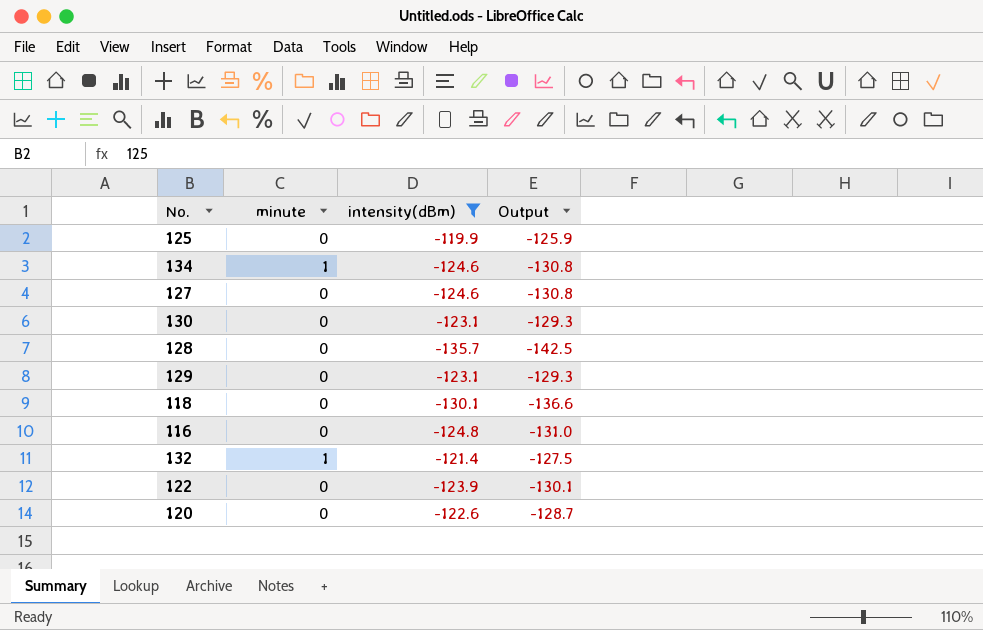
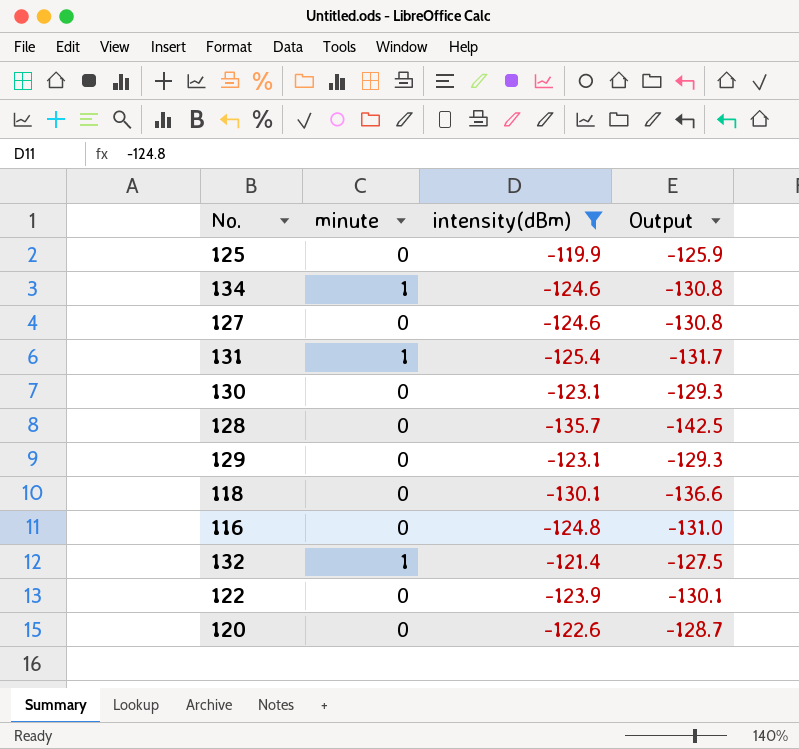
row 131: none -> 1 | -125.4 | -131.7

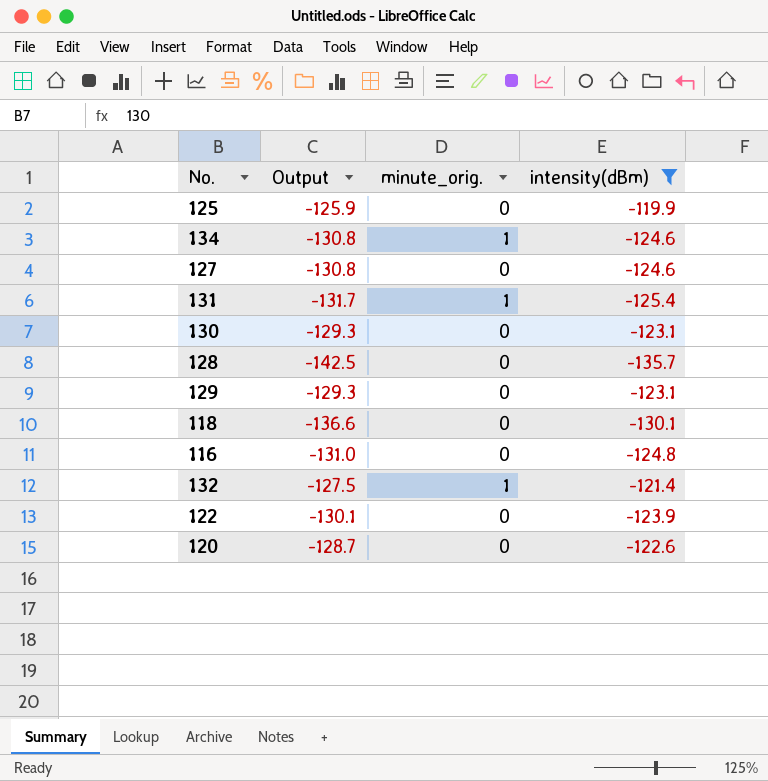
column Output | position: 4 -> 2
column name: minute -> minute_orig.

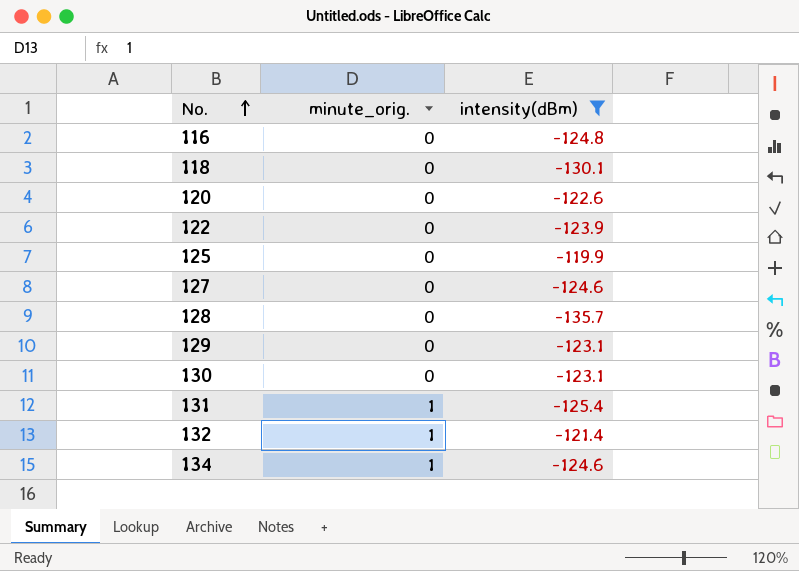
row order: none -> No. ascending
column Output | formula: [intensity(dBm)] * 1.05 -> none

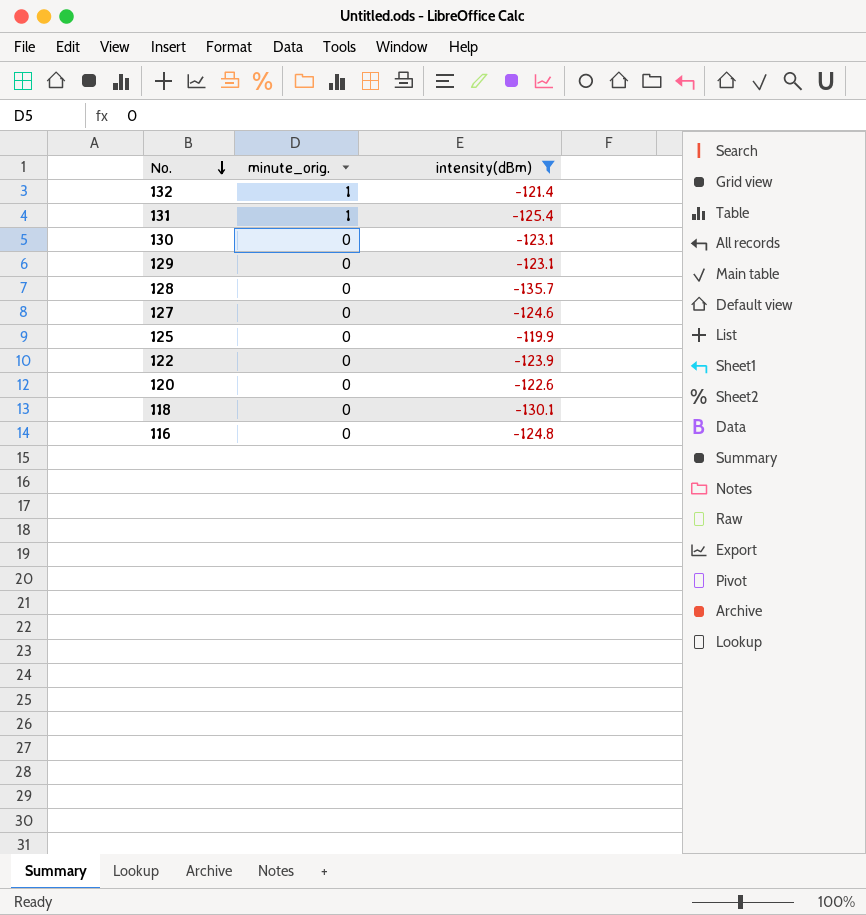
row order: No. ascending -> No. descending
row 134: 1 | -124.6 -> none

